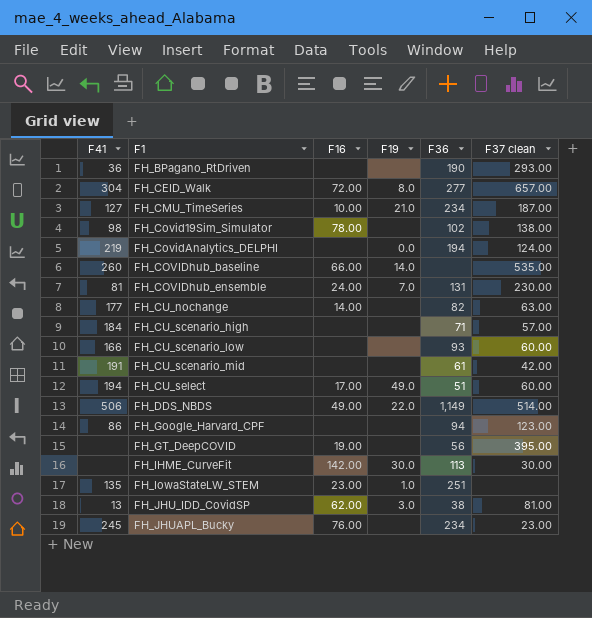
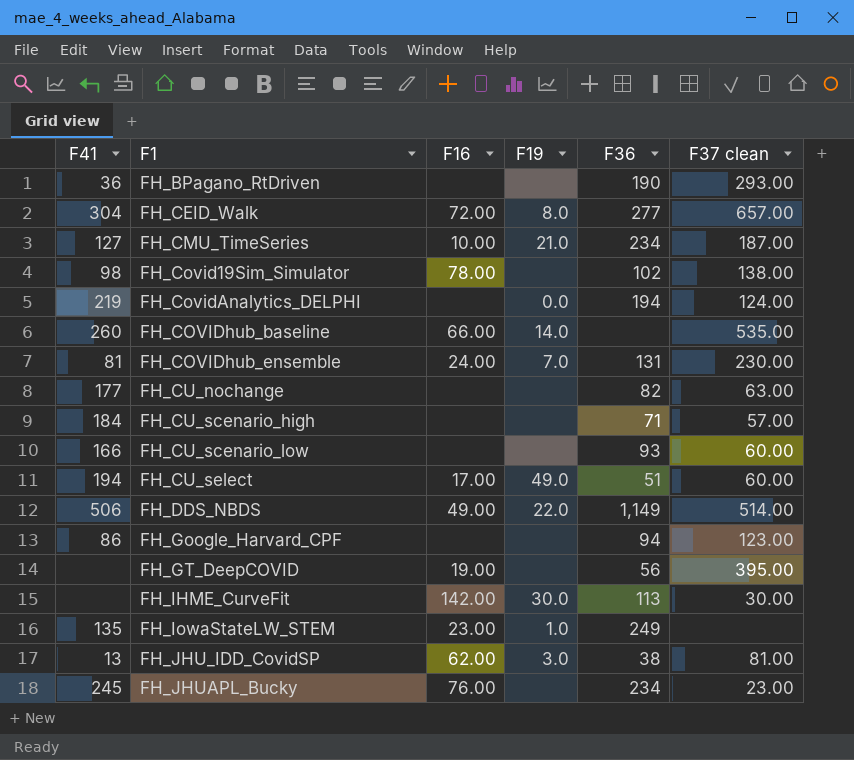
row FH_CU_scenario_mid: 191 | none | none | 61 | 42.00 -> none
FH_CU_nochange | F16: 14.00 -> none
FH_IowaStateLW_STEM | F36: 251 -> 249

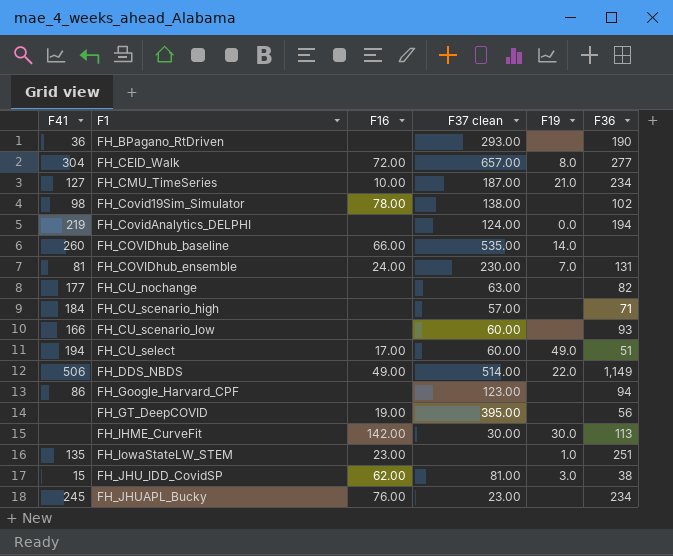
column F37 clean | position: 6 -> 4
FH_IowaStateLW_STEM | F36: 249 -> 251
FH_JHU_IDD_CovidSP | F41: 13 -> 15

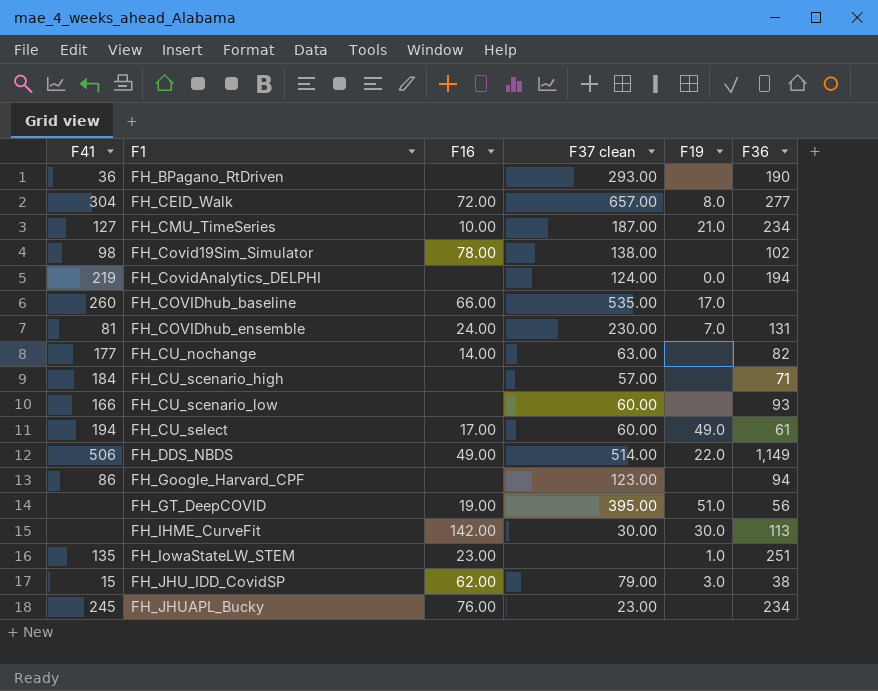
FH_COVIDhub_baseline | F19: 14.0 -> 17.0
FH_CU_nochange | F16: none -> 14.00
FH_CU_select | F36: 51 -> 61
FH_GT_DeepCOVID | F19: none -> 51.0
FH_JHU_IDD_CovidSP | F37 clean: 81.00 -> 79.00

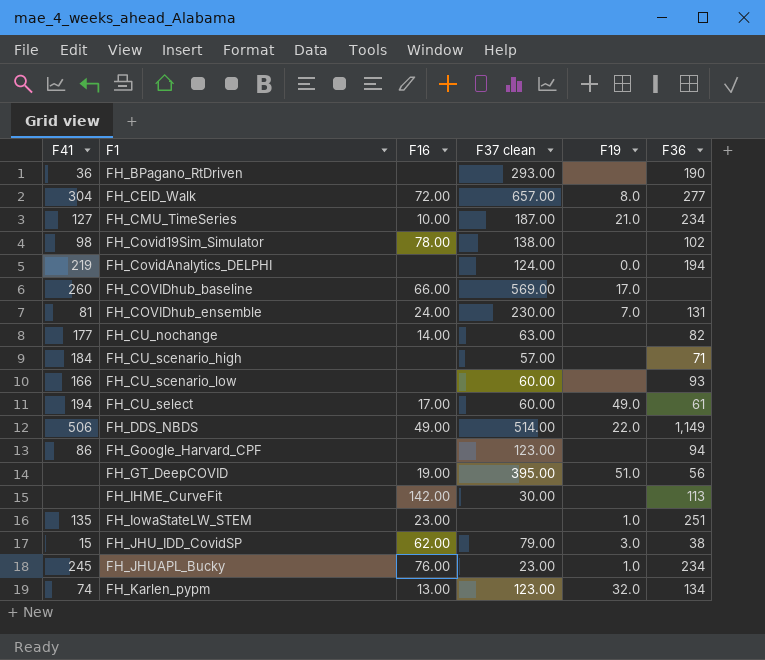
FH_COVIDhub_baseline | F37 clean: 535.00 -> 569.00
FH_IHME_CurveFit | F19: 30.0 -> none
FH_JHUAPL_Bucky | F19: none -> 1.0
row FH_Karlen_pypm: none -> 74 | 13.00 | 123.00 | 32.0 | 134

